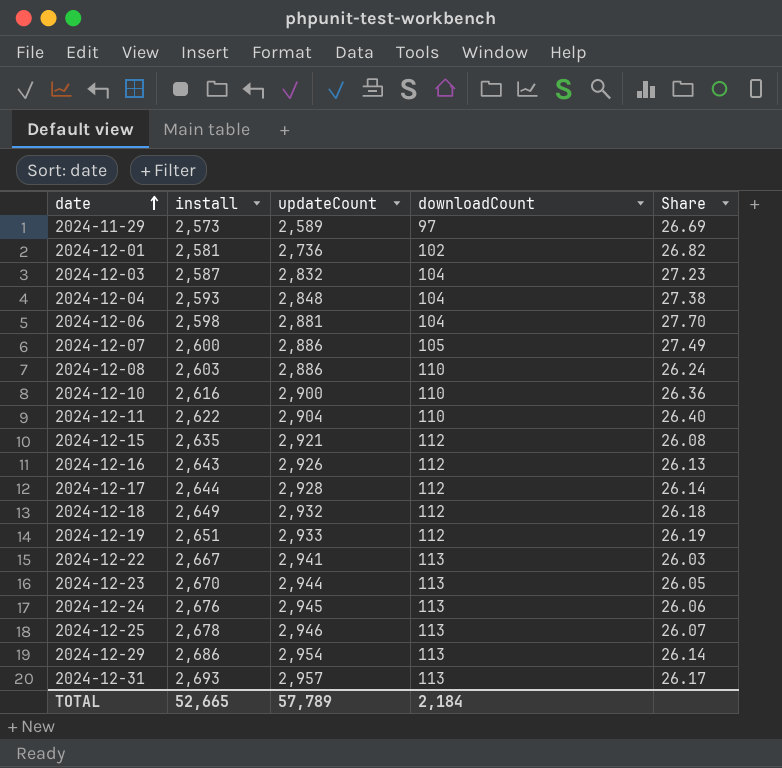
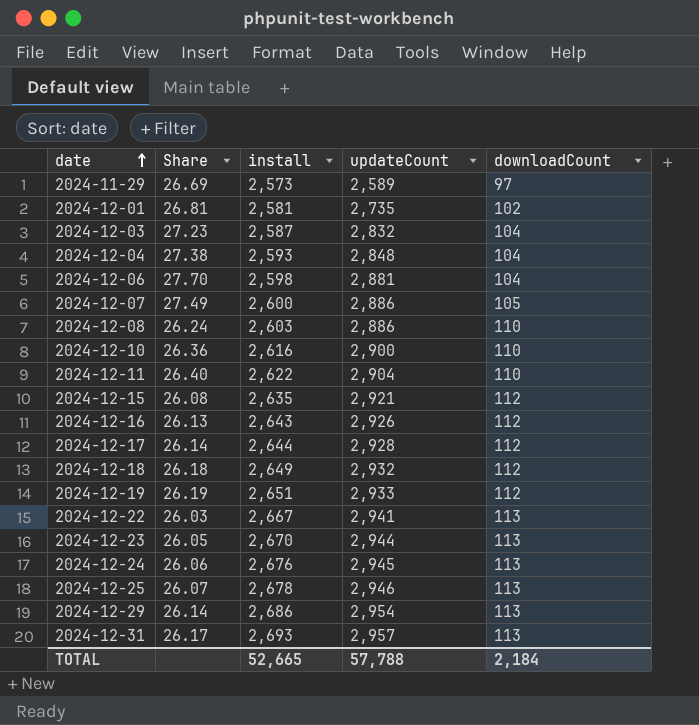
column Share | position: 5 -> 2
2024-12-01 | Share: 26.82 -> 26.81
2024-12-01 | updateCount: 2,736 -> 2,735
TOTAL | updateCount: 57,789 -> 57,788

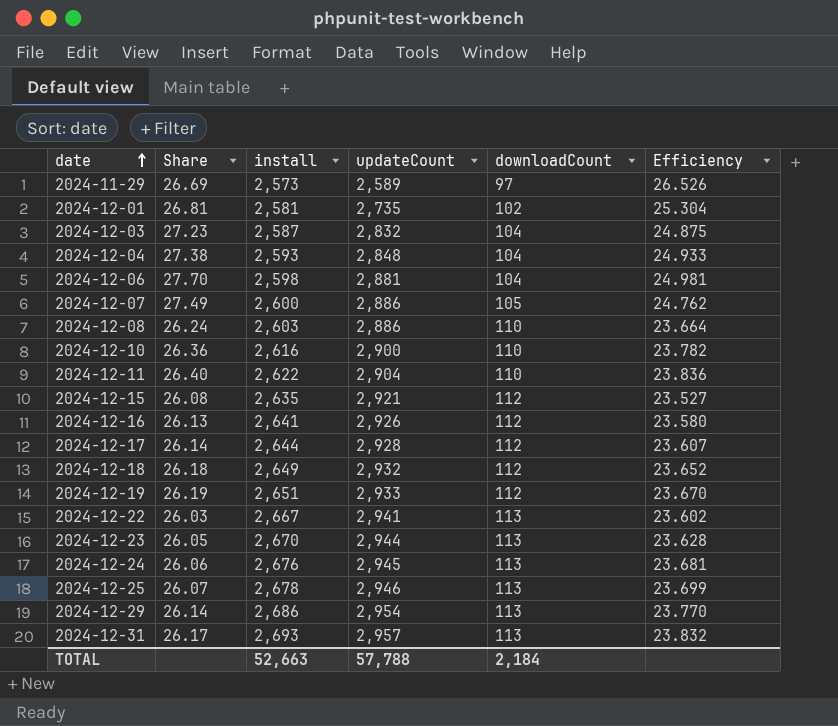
column Efficiency | formula: none -> [install] / [downloadCount]
2024-12-16 | install: 2,643 -> 2,641
TOTAL | install: 52,665 -> 52,663

